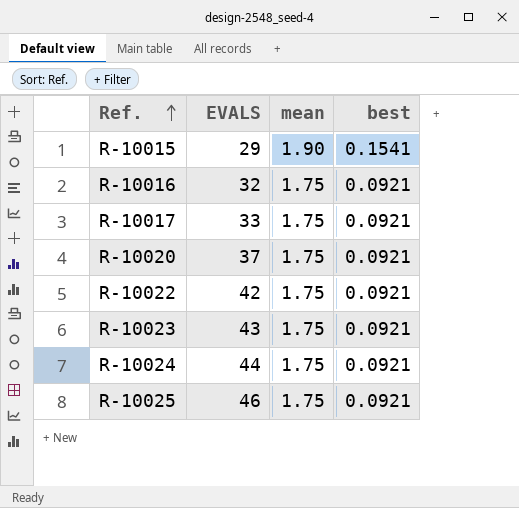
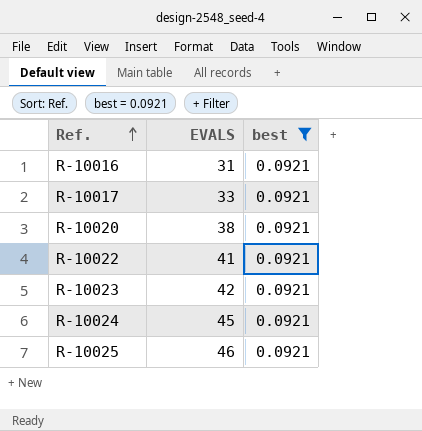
filter: none -> best = 0.0921
column mean | position: 3 -> none
R-10016 | EVALS: 32 -> 31
R-10020 | EVALS: 37 -> 38
R-10022 | EVALS: 42 -> 41
R-10023 | EVALS: 43 -> 42
R-10024 | EVALS: 44 -> 45

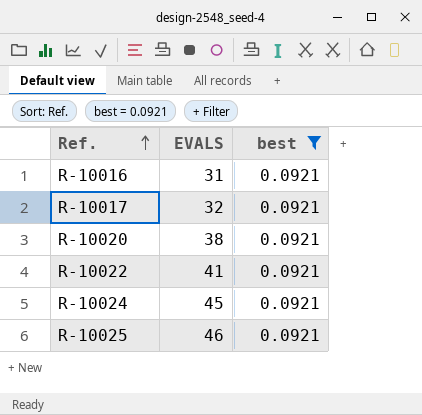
row R-10023: 42 | 0.0921 -> none
R-10017 | EVALS: 33 -> 32

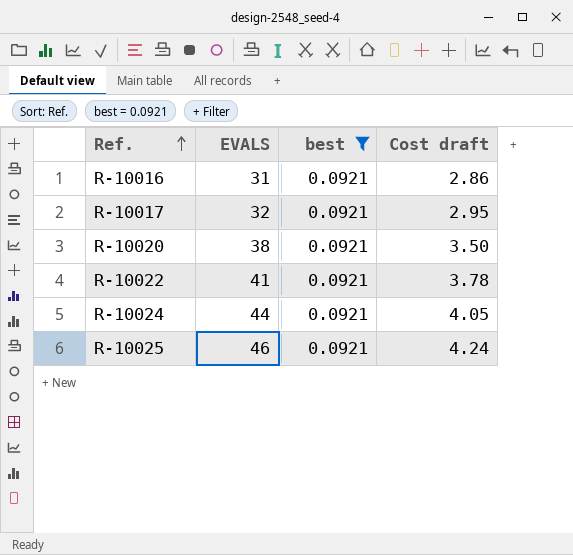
column Cost draft | formula: none -> [EVALS] * [best]
R-10024 | EVALS: 45 -> 44

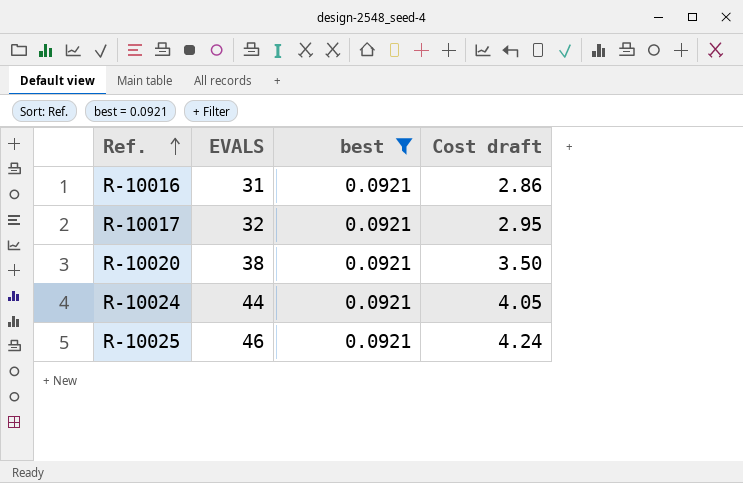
row R-10022: 41 | 0.0921 | 3.78 -> none

